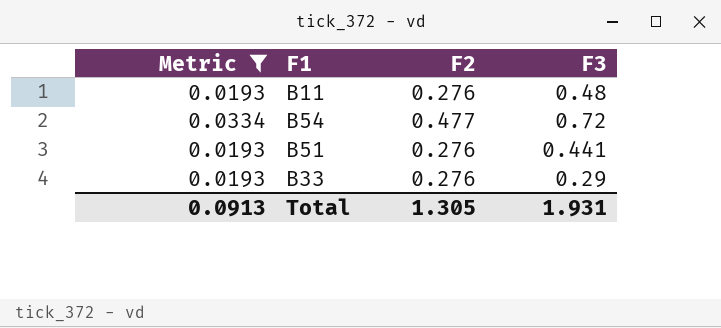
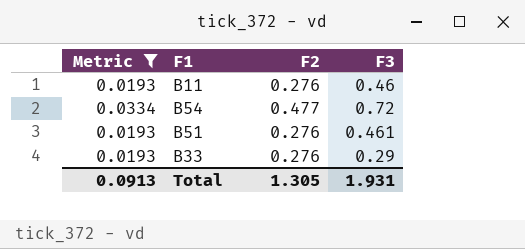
B11 | F3: 0.48 -> 0.46
B51 | F3: 0.441 -> 0.461

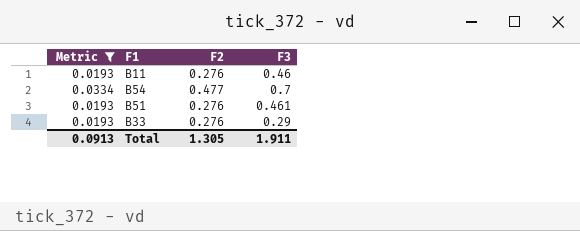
B54 | F3: 0.72 -> 0.7
Total | F3: 1.931 -> 1.911

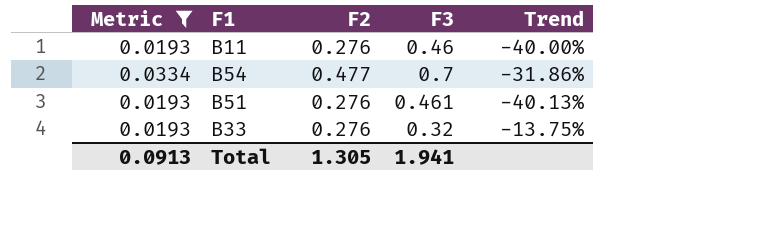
column Trend | formula: none -> ([F2] - [F3]) / [F3]
B33 | F3: 0.29 -> 0.32
Total | F3: 1.911 -> 1.941

